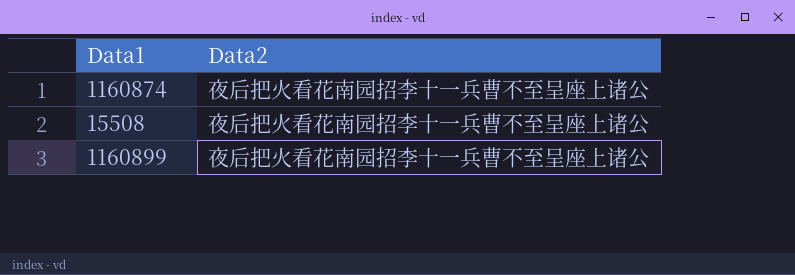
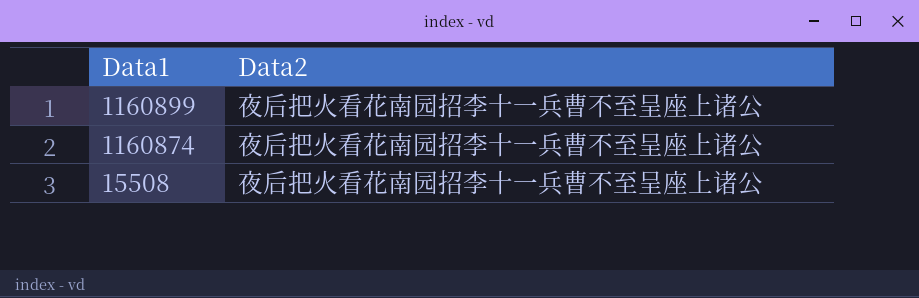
row order: none -> Data1 descending

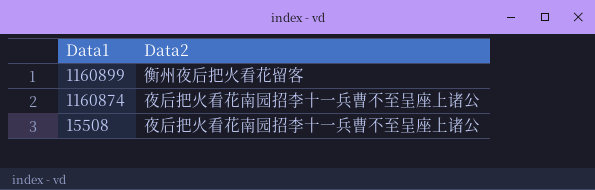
1160899 | Data2: 夜后把火看花南园招李十一兵曹不至呈座上诸公 -> 衡州夜后把火看花留客

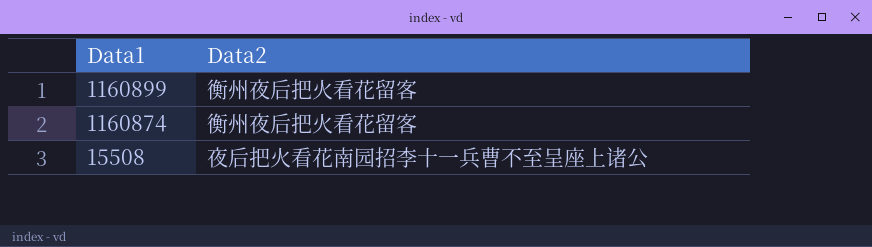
1160874 | Data2: 夜后把火看花南园招李十一兵曹不至呈座上诸公 -> 衡州夜后把火看花留客

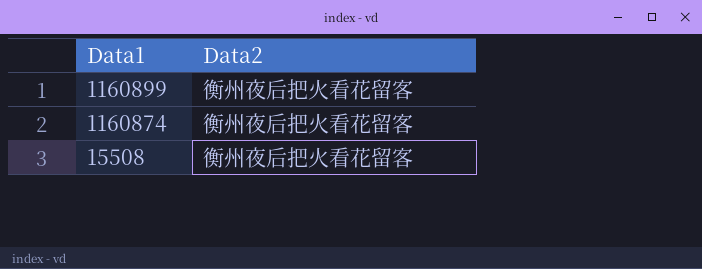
15508 | Data2: 夜后把火看花南园招李十一兵曹不至呈座上诸公 -> 衡州夜后把火看花留客

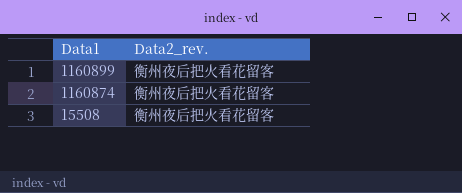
column name: Data2 -> Data2_rev.

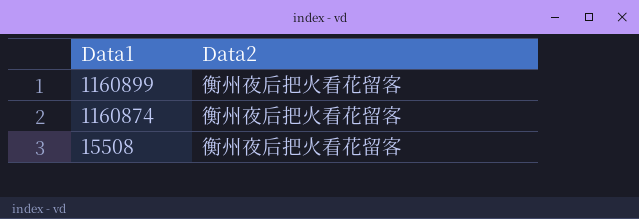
column name: Data2_rev. -> Data2

